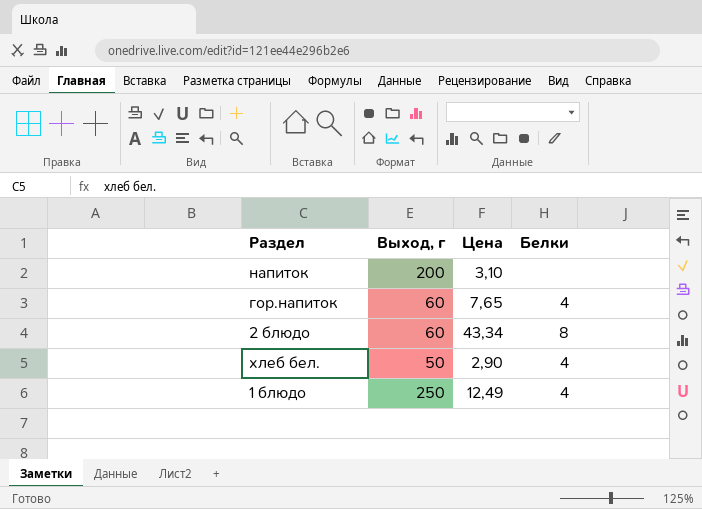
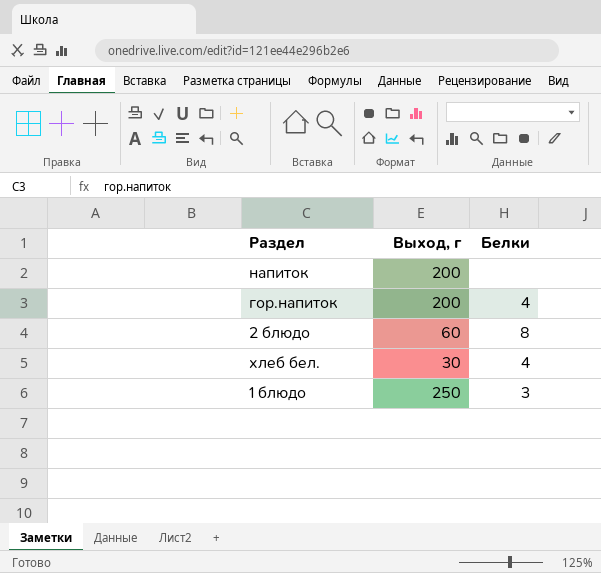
column Цена | position: 3 -> none
гор.напиток | Выход, г: 60 -> 200
хлеб бел. | Выход, г: 50 -> 30
1 блюдо | Белки: 4 -> 3

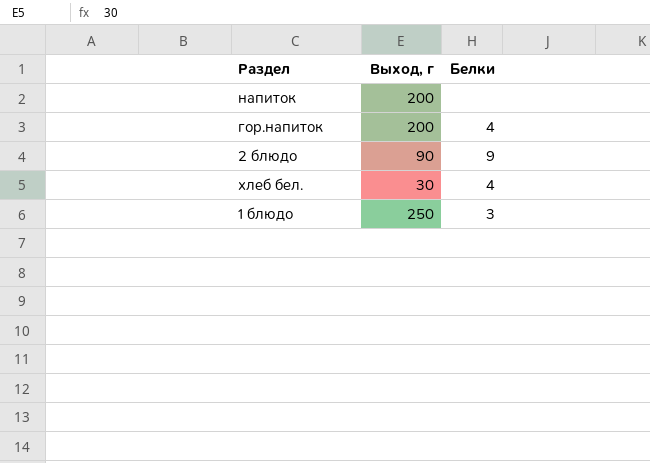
2 блюдо | Выход, г: 60 -> 90
2 блюдо | Белки: 8 -> 9

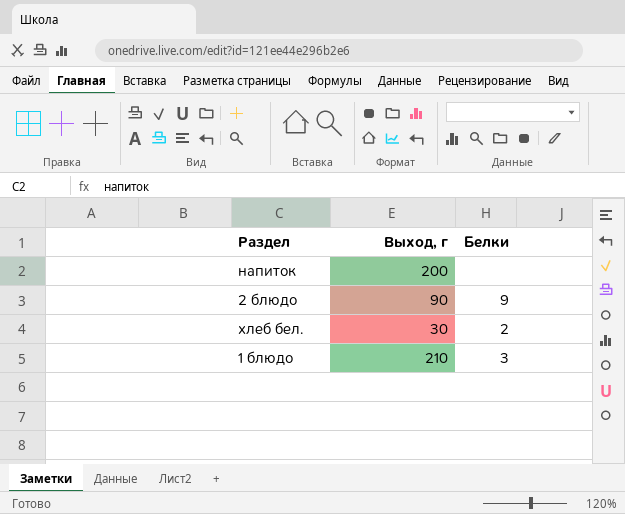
row гор.напиток: 200 | 4 -> none
хлеб бел. | Белки: 4 -> 2
1 блюдо | Выход, г: 250 -> 210

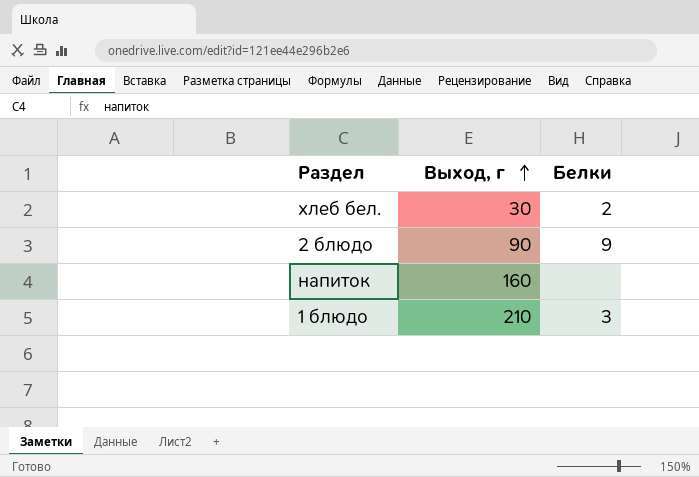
row order: none -> Выход, г ascending
напиток | Выход, г: 200 -> 160

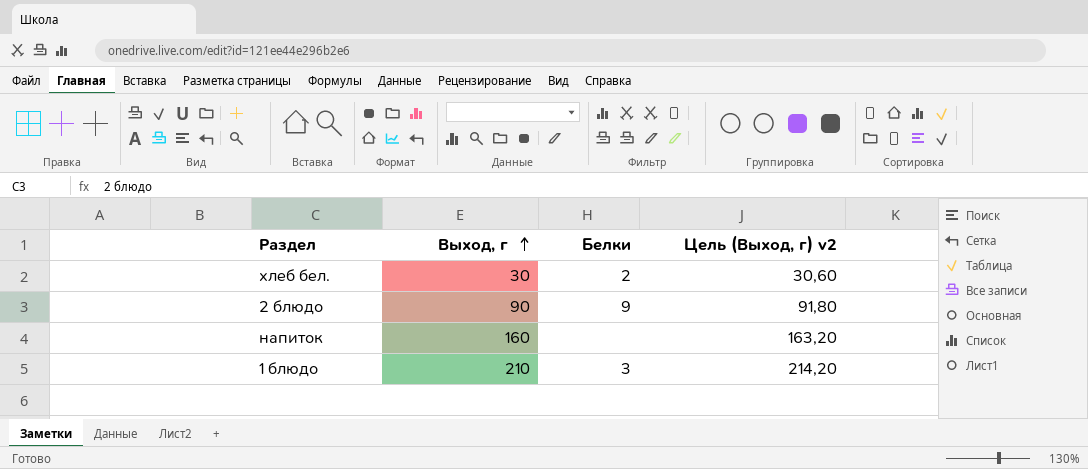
column Цель (Выход, г) v2 | formula: none -> [Выход, г] * 1,02

